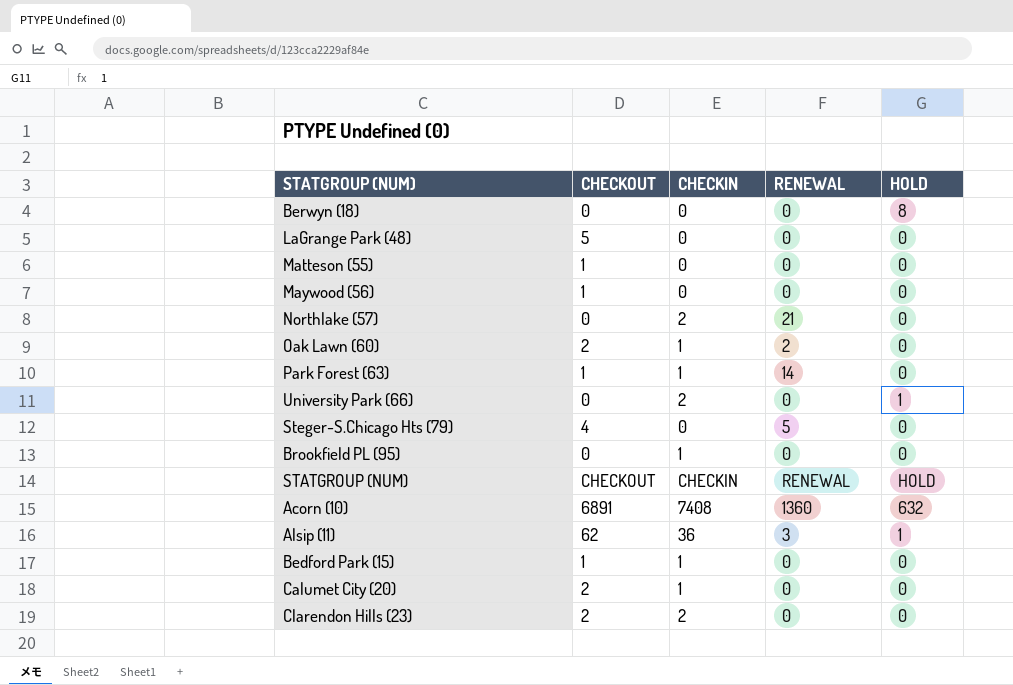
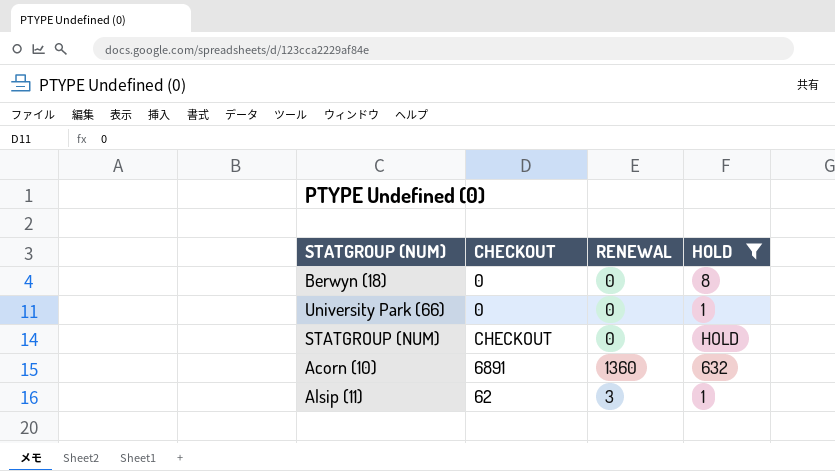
filter: none -> HOLD != 0
column CHECKIN | position: 3 -> none
STATGROUP (NUM) | RENEWAL: RENEWAL -> 0

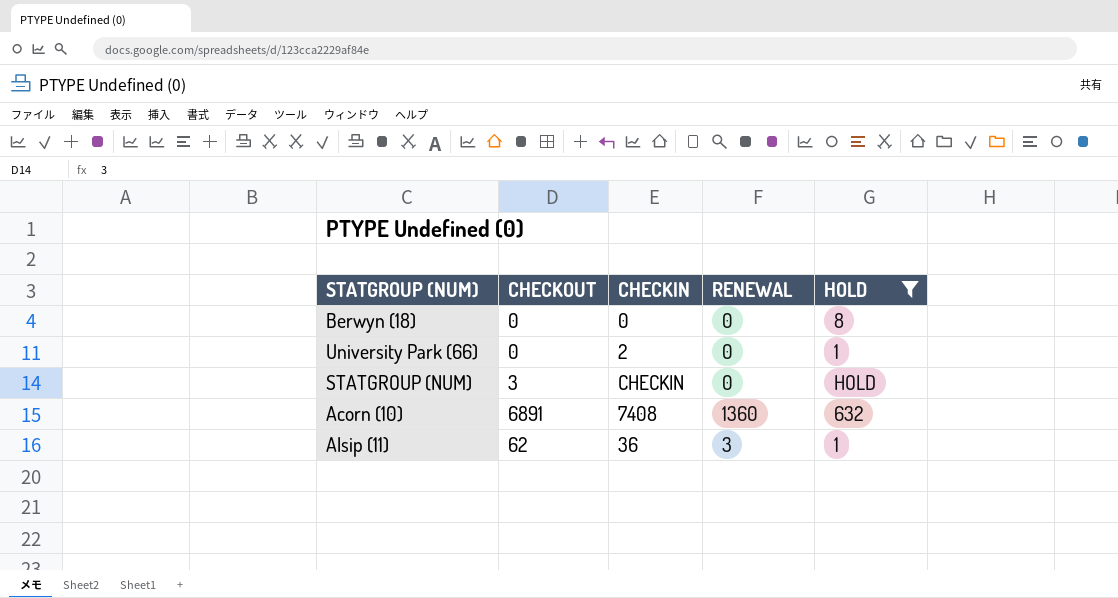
column CHECKIN | position: none -> 3
STATGROUP (NUM) | CHECKOUT: CHECKOUT -> 3

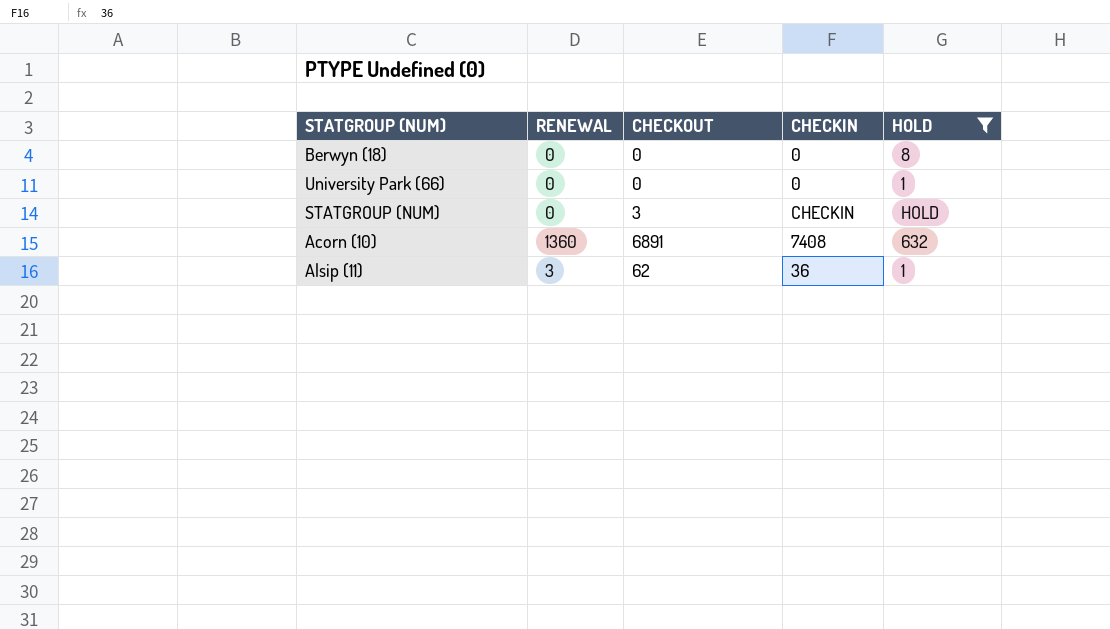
column RENEWAL | position: 4 -> 2
University Park (66) | CHECKIN: 2 -> 0

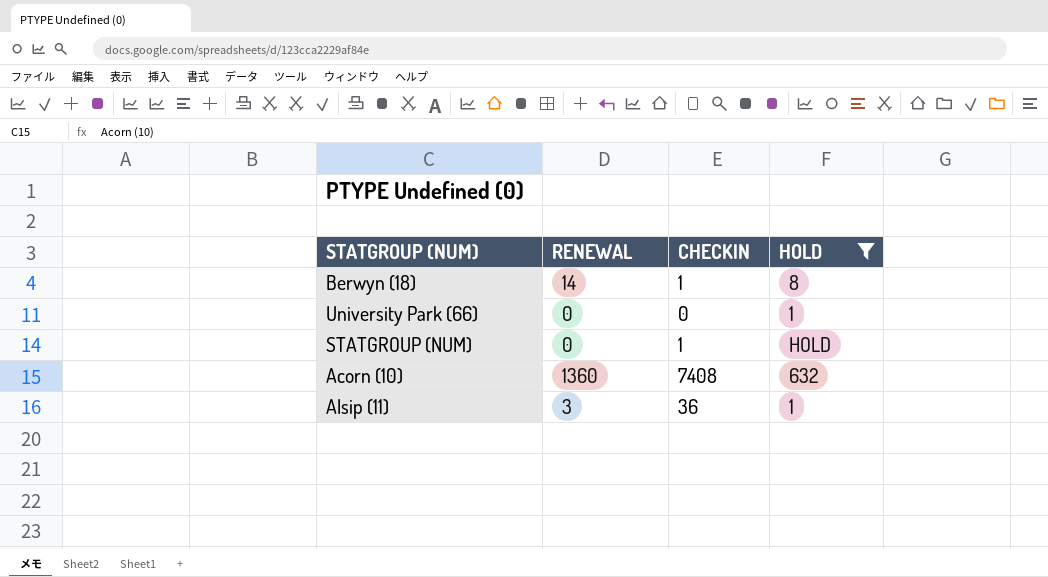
column CHECKOUT | position: 3 -> none
Berwyn (18) | RENEWAL: 0 -> 14
Berwyn (18) | CHECKIN: 0 -> 1
STATGROUP (NUM) | CHECKIN: CHECKIN -> 1

